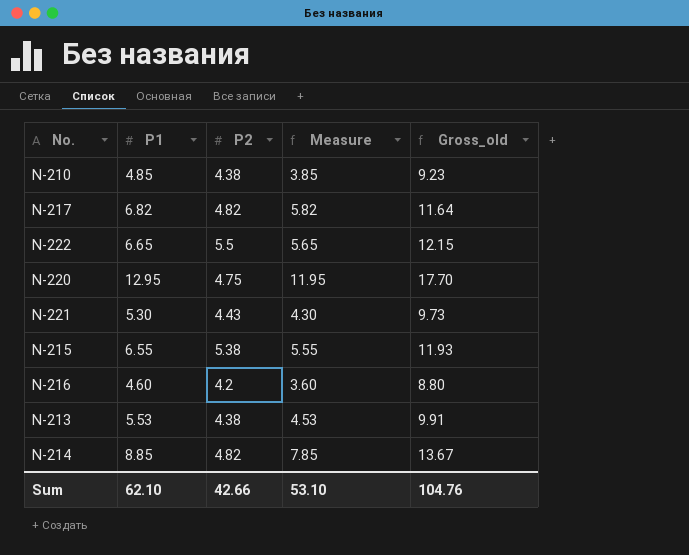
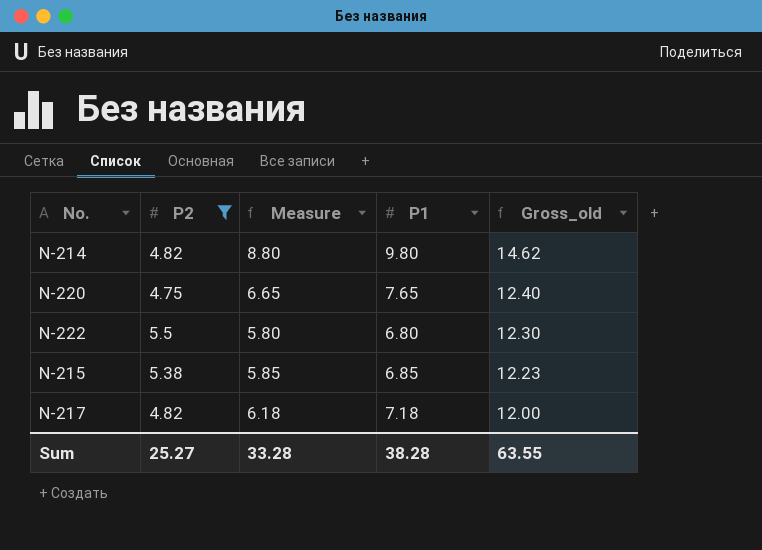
filter: none -> P2 >= 4.75
row order: none -> Gross_old descending
column P1 | position: 2 -> 4
N-214 | Measure: 7.85 -> 8.80
N-214 | P1: 8.85 -> 9.80
N-214 | Gross_old: 13.67 -> 14.62
N-220 | Measure: 11.95 -> 6.65
N-220 | P1: 12.95 -> 7.65
N-220 | Gross_old: 17.70 -> 12.40
N-222 | Measure: 5.65 -> 5.80
N-222 | P1: 6.65 -> 6.80
N-222 | Gross_old: 12.15 -> 12.30
N-215 | Measure: 5.55 -> 5.85
N-215 | P1: 6.55 -> 6.85
N-215 | Gross_old: 11.93 -> 12.23
N-217 | Measure: 5.82 -> 6.18
N-217 | P1: 6.82 -> 7.18
N-217 | Gross_old: 11.64 -> 12.00
Sum | P2: 42.66 -> 25.27
Sum | Measure: 53.10 -> 33.28
Sum | P1: 62.10 -> 38.28
Sum | Gross_old: 104.76 -> 63.55

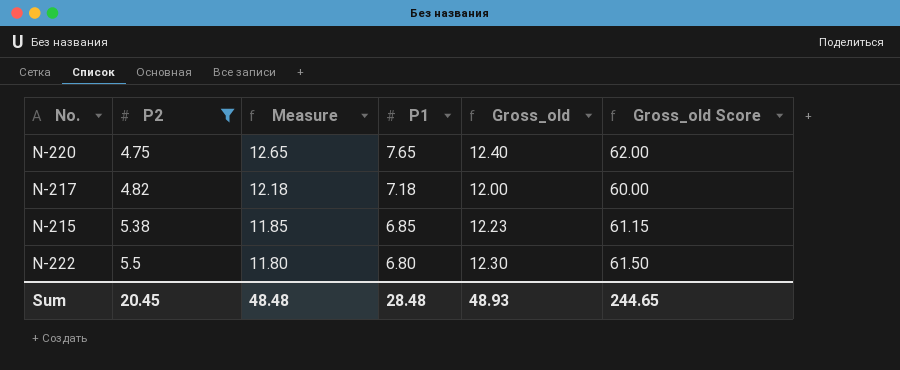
row order: Gross_old descending -> P2 ascending
column Measure | formula: [P1] - 1 -> [P1] + 5
column Gross_old Score | formula: none -> [Gross_old] * 5
row N-214: 4.82 | 8.80 | 9.80 | 14.62 -> none
Sum | P2: 25.27 -> 20.45
Sum | Measure: 33.28 -> 48.48
Sum | P1: 38.28 -> 28.48
Sum | Gross_old: 63.55 -> 48.93

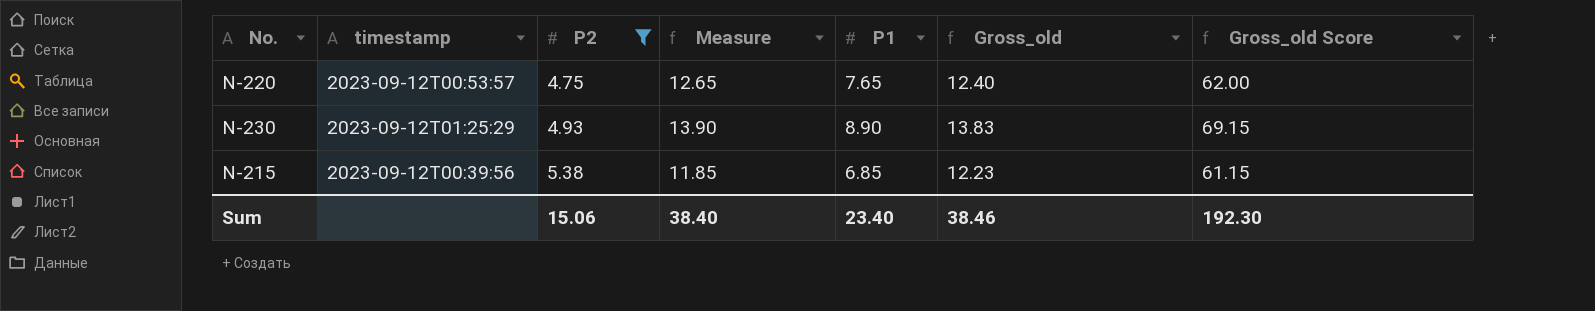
column timestamp | position: none -> 2
row N-217: 4.82 | 12.18 | 7.18 | 12.00 | 60.00 -> none
row N-222: 5.5 | 11.80 | 6.80 | 12.30 | 61.50 -> none
row N-230: none -> 2023-09-12T01:25:29 | 4.93 | 13.90 | 8.90 | 13.83 | 69.15
Sum | P2: 20.45 -> 15.06
Sum | Measure: 48.48 -> 38.40
Sum | P1: 28.48 -> 23.40
Sum | Gross_old: 48.93 -> 38.46
Sum | Gross_old Score: 244.65 -> 192.30

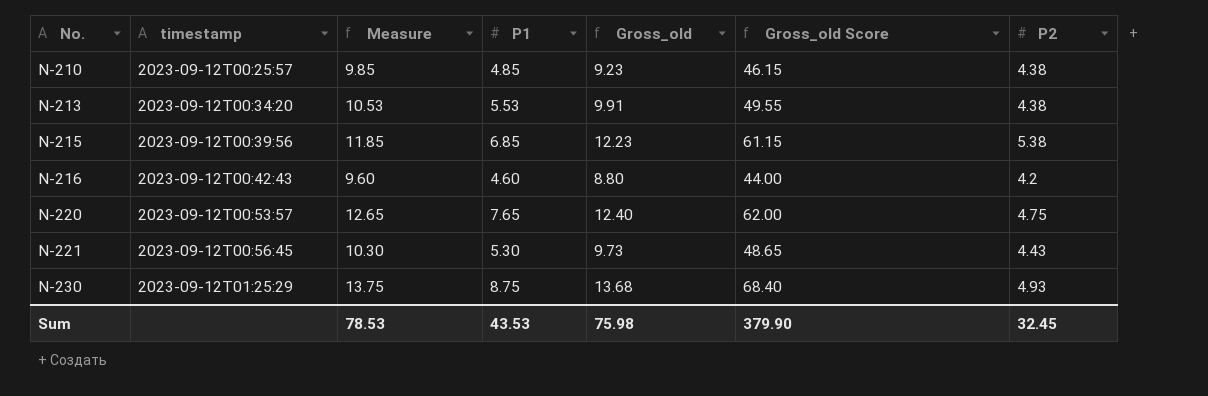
filter: P2 >= 4.75 -> none
row order: P2 ascending -> No. ascending
column P2 | position: 3 -> 7
N-230 | Measure: 13.90 -> 13.75
N-230 | P1: 8.90 -> 8.75
N-230 | Gross_old: 13.83 -> 13.68
N-230 | Gross_old Score: 69.15 -> 68.40
Sum | Measure: 38.40 -> 78.53
Sum | P1: 23.40 -> 43.53
Sum | Gross_old: 38.46 -> 75.98
Sum | Gross_old Score: 192.30 -> 379.90
Sum | P2: 15.06 -> 32.45

